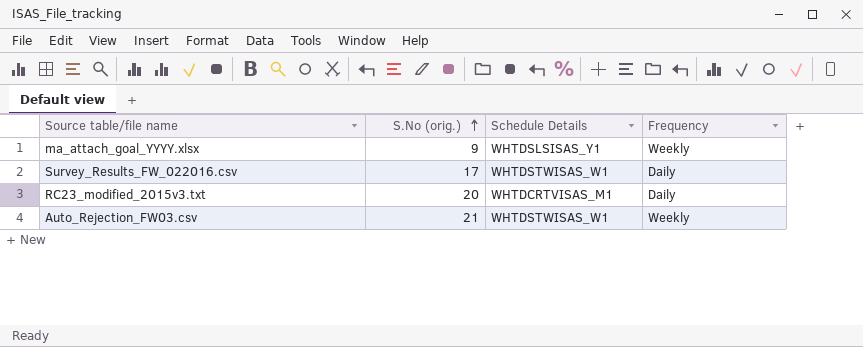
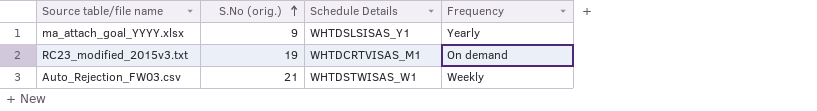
row Survey_Results_FW_022016.csv: 17 | WHTDSTWISAS_W1 | Daily -> none
ma_attach_goal_YYYY.xlsx | Frequency: Weekly -> Yearly
RC23_modified_2015v3.txt | S.No (orig.): 20 -> 19
RC23_modified_2015v3.txt | Frequency: Daily -> On demand

